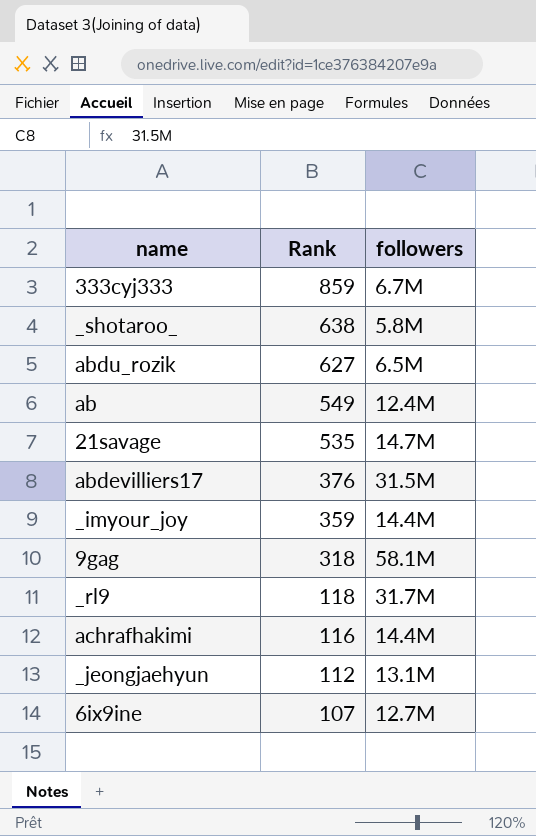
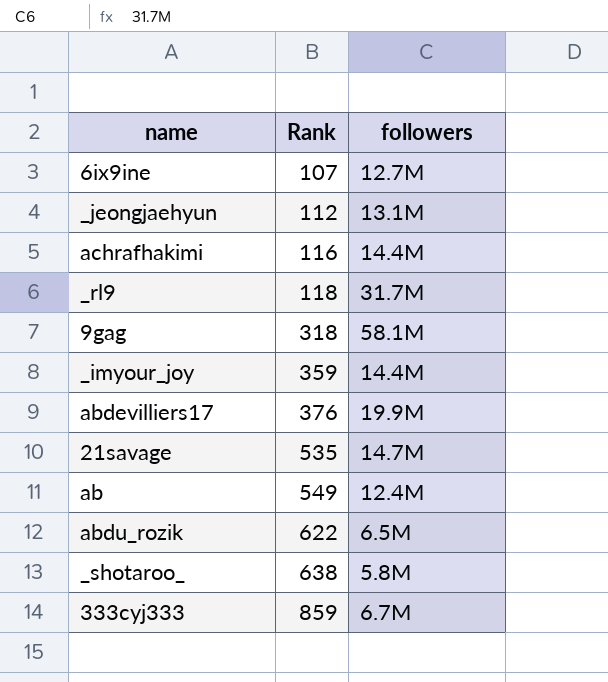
row order: Rank descending -> Rank ascending
abdevilliers17 | followers: 31.5M -> 19.9M
abdu_rozik | Rank: 627 -> 622

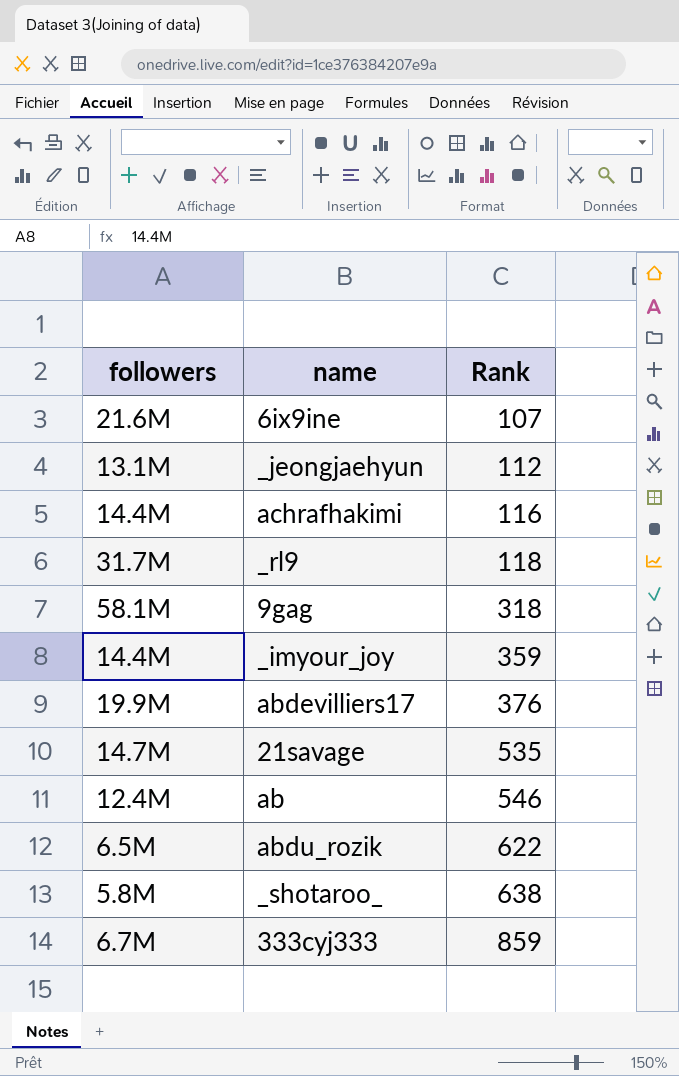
column followers | position: 3 -> 1
6ix9ine | followers: 12.7M -> 21.6M
ab | Rank: 549 -> 546

